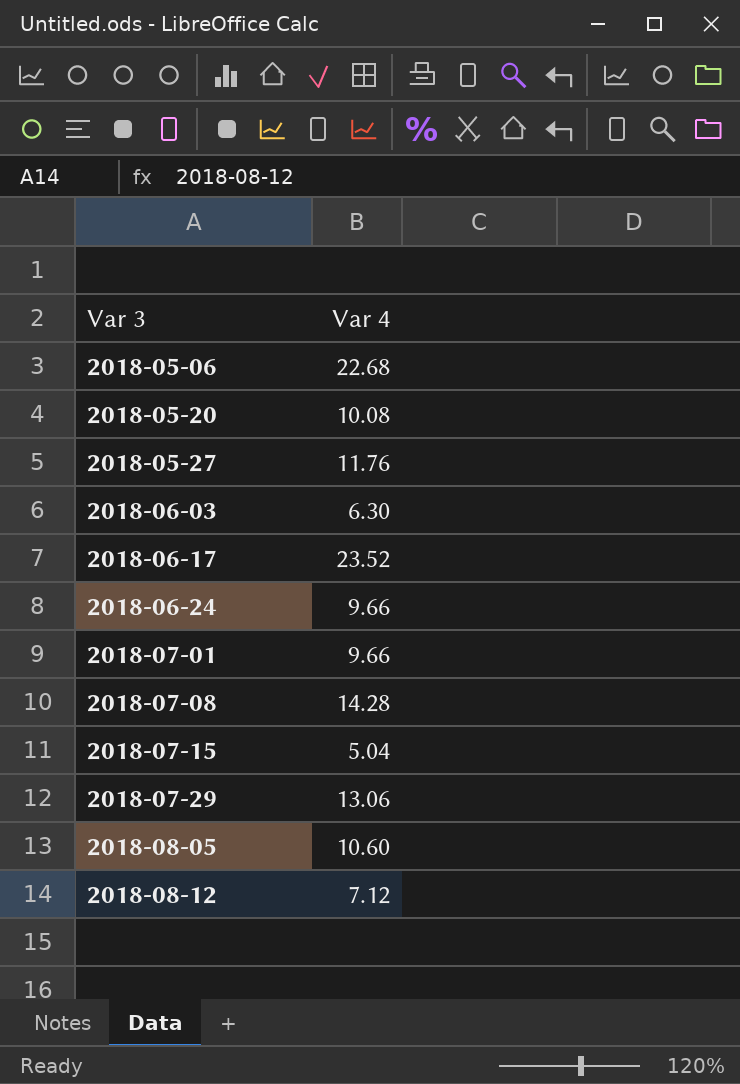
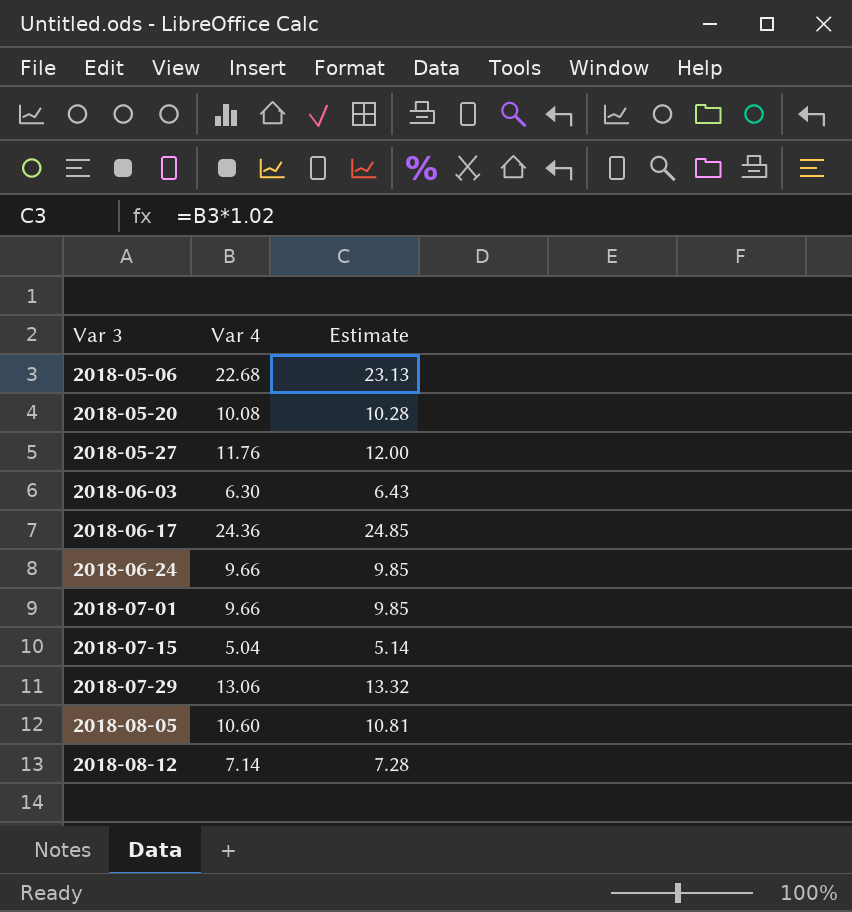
column Estimate | formula: none -> [Var 4] * 1.02
row 2018-07-08: 14.28 -> none
2018-06-17 | Var 4: 23.52 -> 24.36
2018-08-12 | Var 4: 7.12 -> 7.14

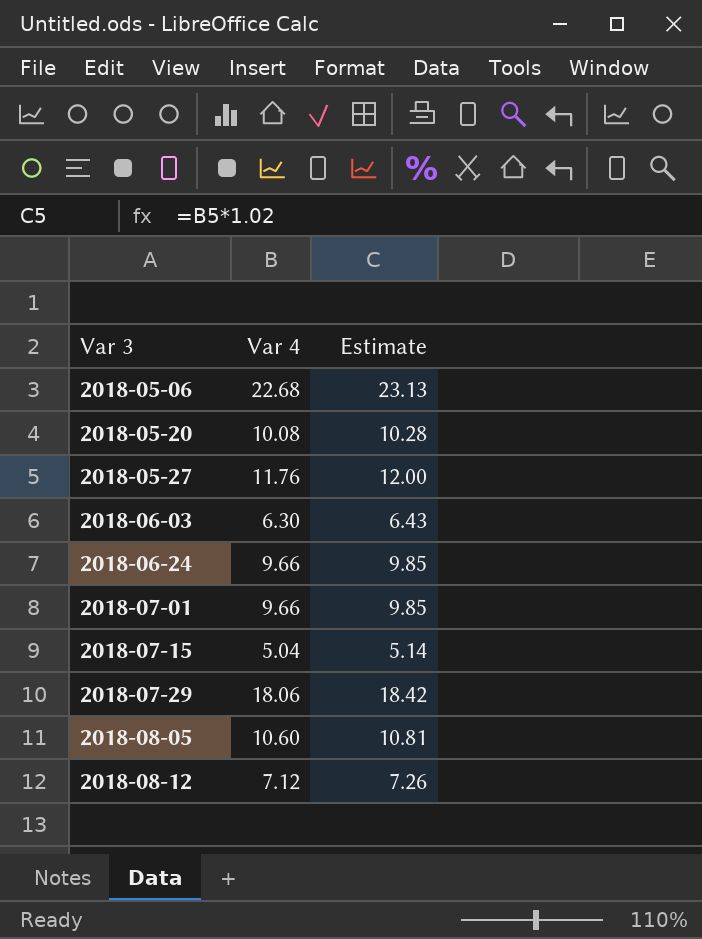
row 2018-06-17: 24.36 | 24.85 -> none
2018-07-29 | Var 4: 13.06 -> 18.06
2018-07-29 | Estimate: 13.32 -> 18.42
2018-08-12 | Var 4: 7.14 -> 7.12
2018-08-12 | Estimate: 7.28 -> 7.26

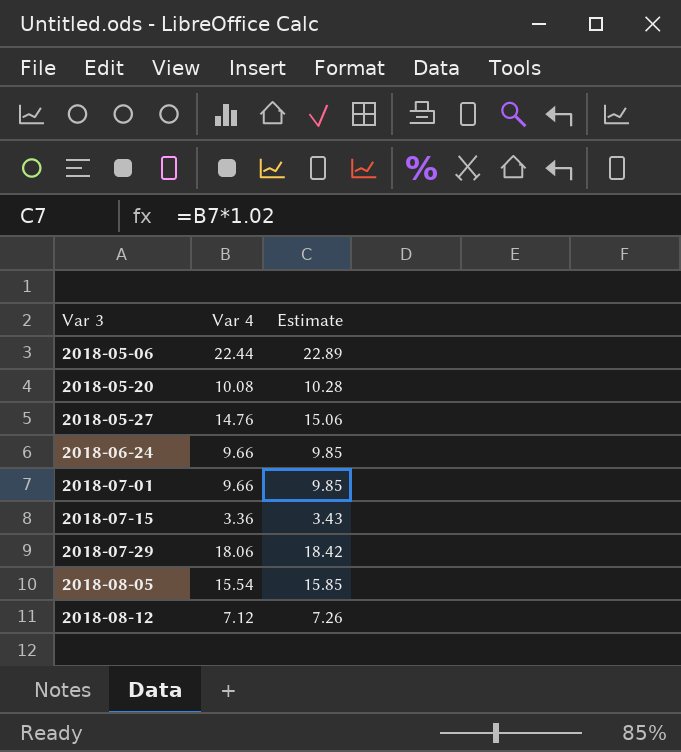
row 2018-06-03: 6.30 | 6.43 -> none
2018-05-06 | Var 4: 22.68 -> 22.44
2018-05-06 | Estimate: 23.13 -> 22.89
2018-05-27 | Var 4: 11.76 -> 14.76
2018-05-27 | Estimate: 12.00 -> 15.06
2018-07-15 | Var 4: 5.04 -> 3.36
2018-07-15 | Estimate: 5.14 -> 3.43
2018-08-05 | Var 4: 10.60 -> 15.54
2018-08-05 | Estimate: 10.81 -> 15.85

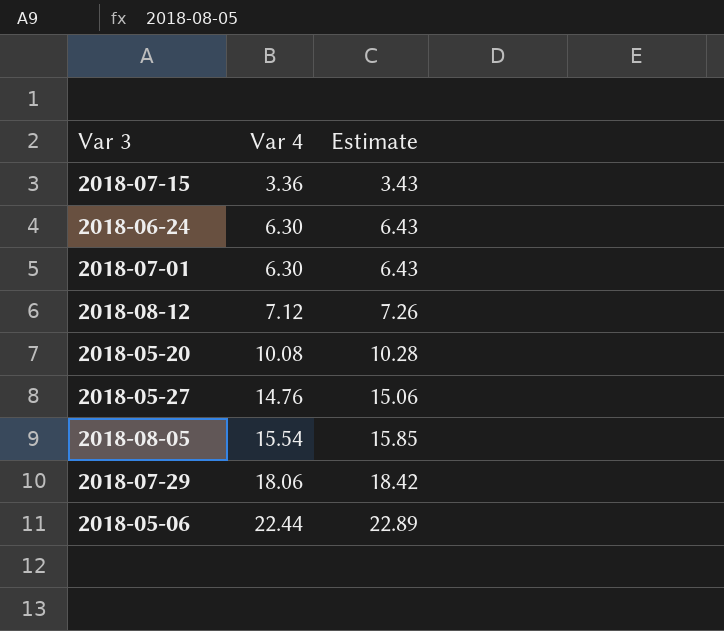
row order: Var 3 ascending -> Var 4 ascending
2018-06-24 | Var 4: 9.66 -> 6.30
2018-06-24 | Estimate: 9.85 -> 6.43
2018-07-01 | Var 4: 9.66 -> 6.30
2018-07-01 | Estimate: 9.85 -> 6.43

